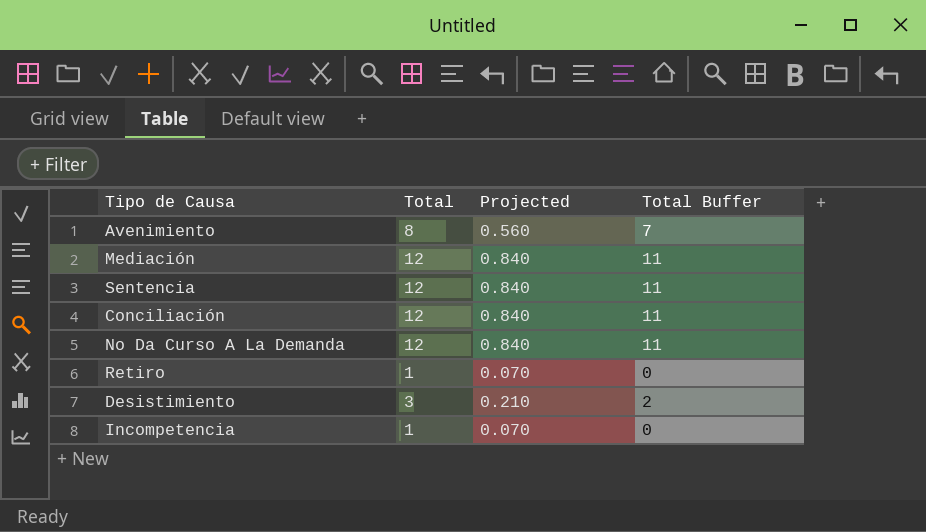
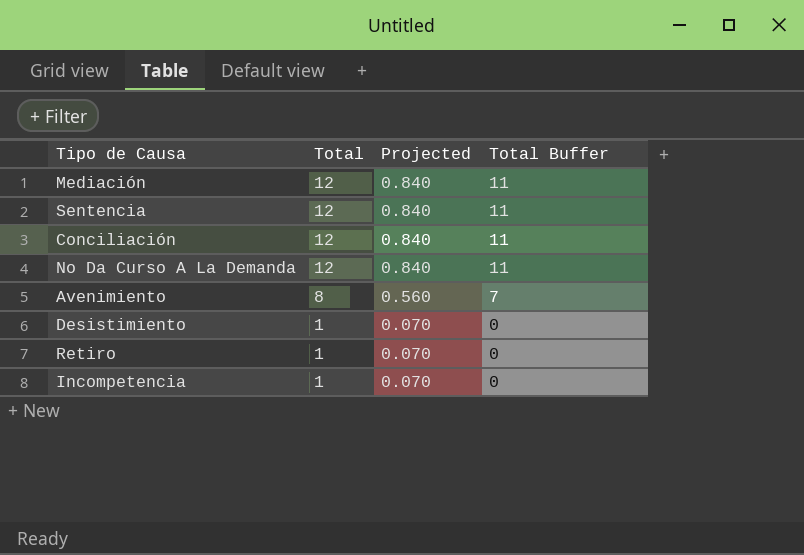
row order: none -> Total descending
Desistimiento | Total: 3 -> 1
Desistimiento | Projected: 0.210 -> 0.070
Desistimiento | Total Buffer: 2 -> 0

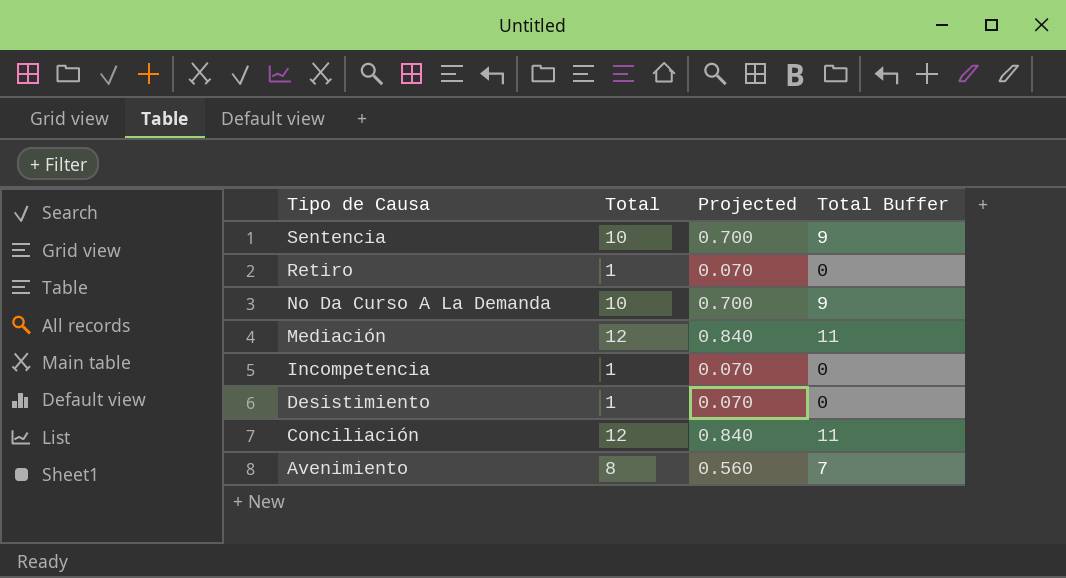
row order: Total descending -> Tipo de Causa descending
Sentencia | Total: 12 -> 10
Sentencia | Projected: 0.840 -> 0.700
Sentencia | Total Buffer: 11 -> 9
No Da Curso A La Demanda | Total: 12 -> 10
No Da Curso A La Demanda | Projected: 0.840 -> 0.700
No Da Curso A La Demanda | Total Buffer: 11 -> 9

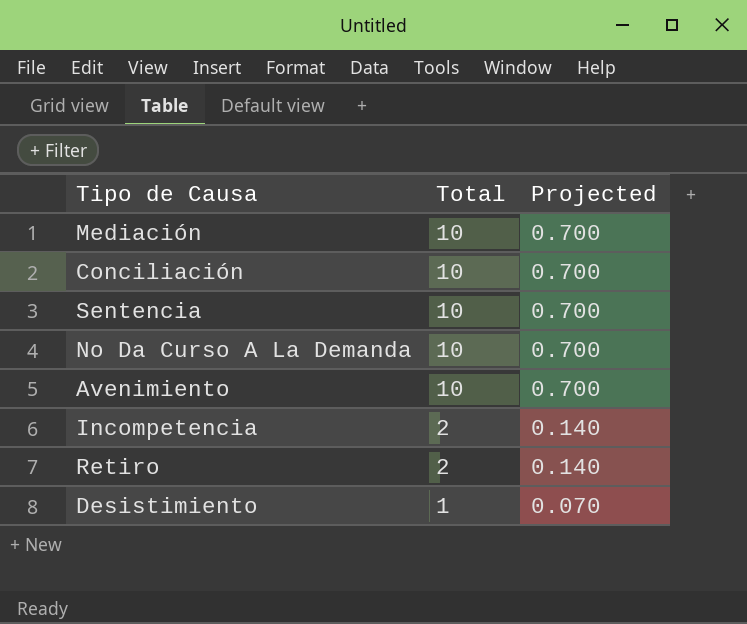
row order: Tipo de Causa descending -> Total descending
column Total Buffer | formula: [Total] - 1 -> none
Mediación | Total: 12 -> 10
Mediación | Projected: 0.840 -> 0.700
Conciliación | Total: 12 -> 10
Conciliación | Projected: 0.840 -> 0.700
Avenimiento | Total: 8 -> 10
Avenimiento | Projected: 0.560 -> 0.700
Incompetencia | Total: 1 -> 2
Incompetencia | Projected: 0.070 -> 0.140
Retiro | Total: 1 -> 2
Retiro | Projected: 0.070 -> 0.140

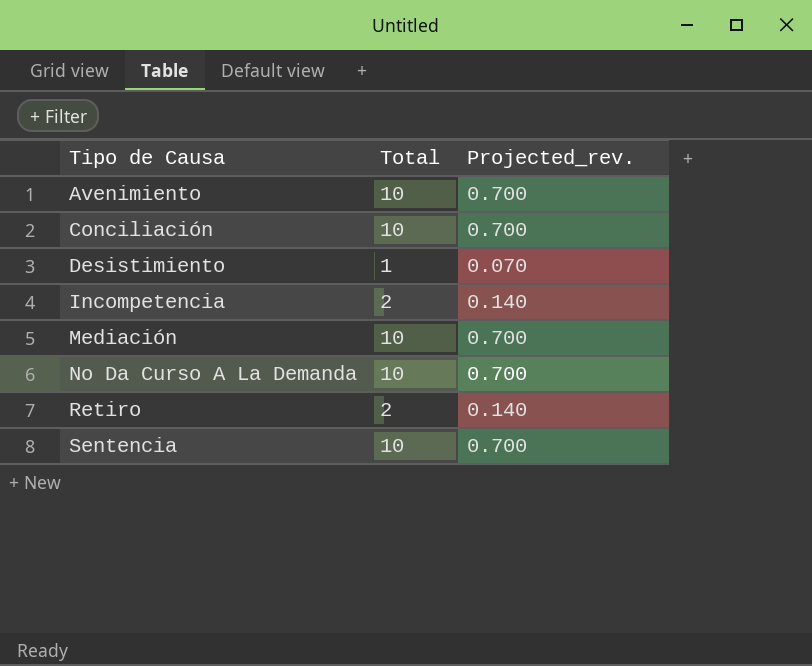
row order: Total descending -> Tipo de Causa ascending
column name: Projected -> Projected_rev.

